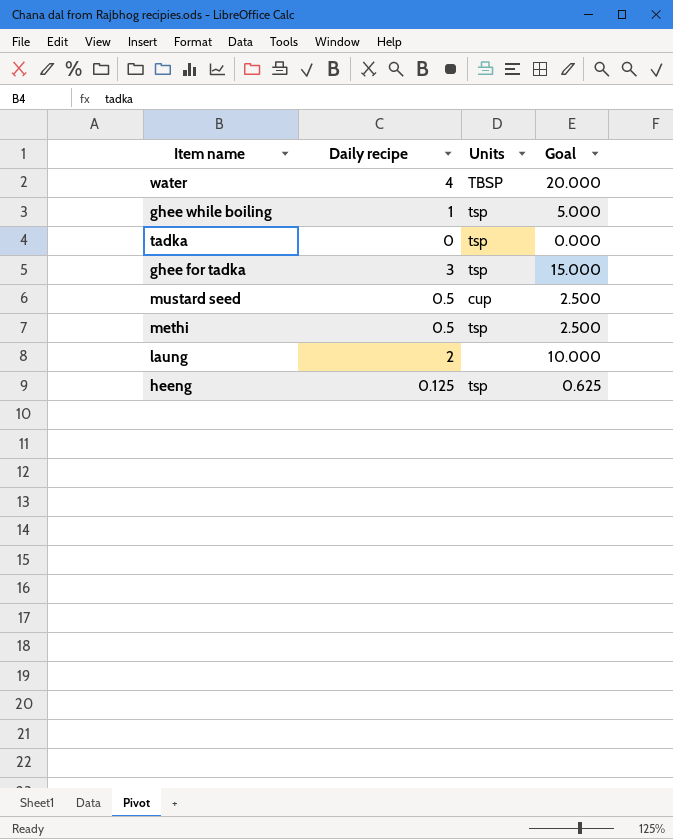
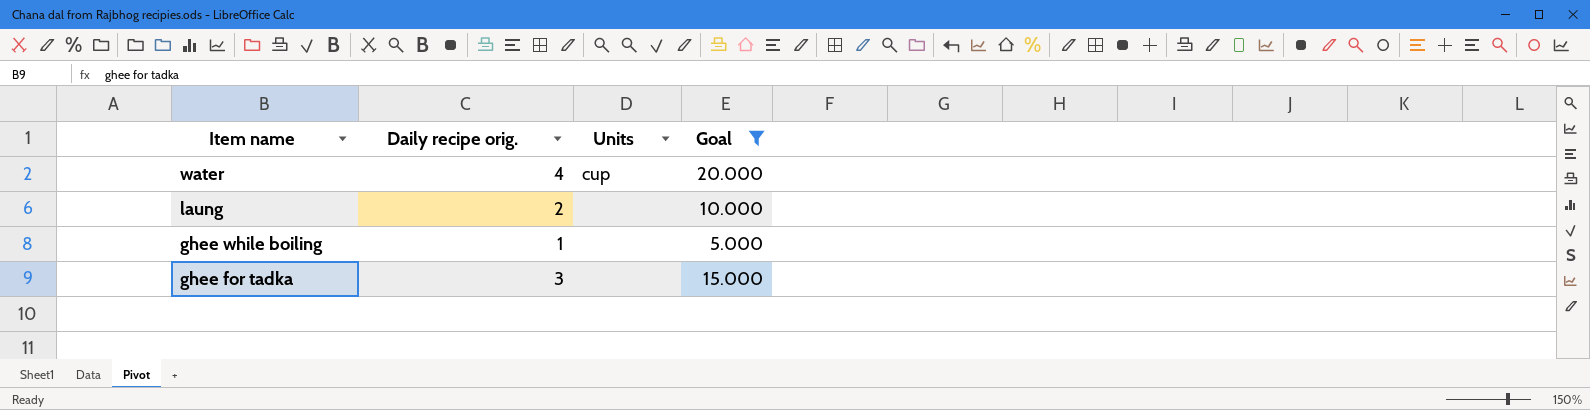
filter: none -> Goal >= 5.000
row order: none -> Item name descending
column name: Daily recipe -> Daily recipe orig.
water | Units: TBSP -> cup
ghee while boiling | Units: tsp -> none
ghee for tadka | Units: tsp -> none

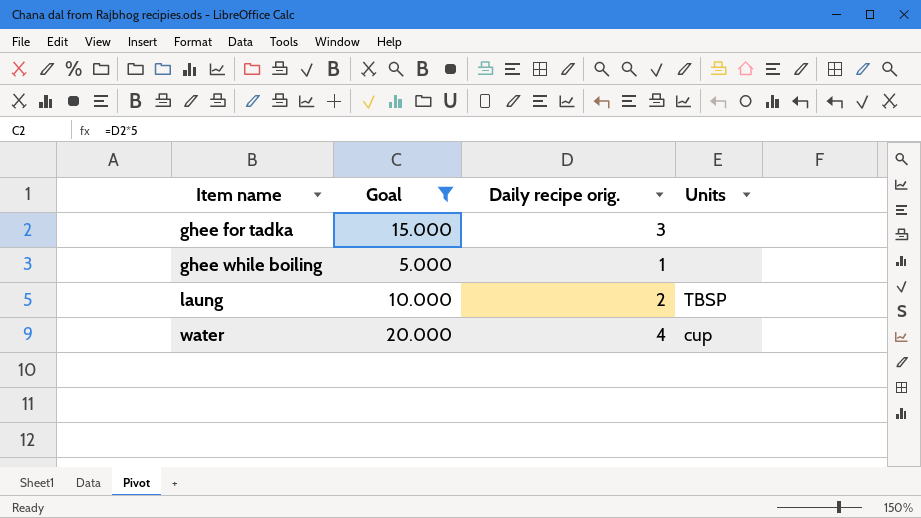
row order: Item name descending -> Item name ascending
column Goal | position: 4 -> 2
laung | Units: none -> TBSP

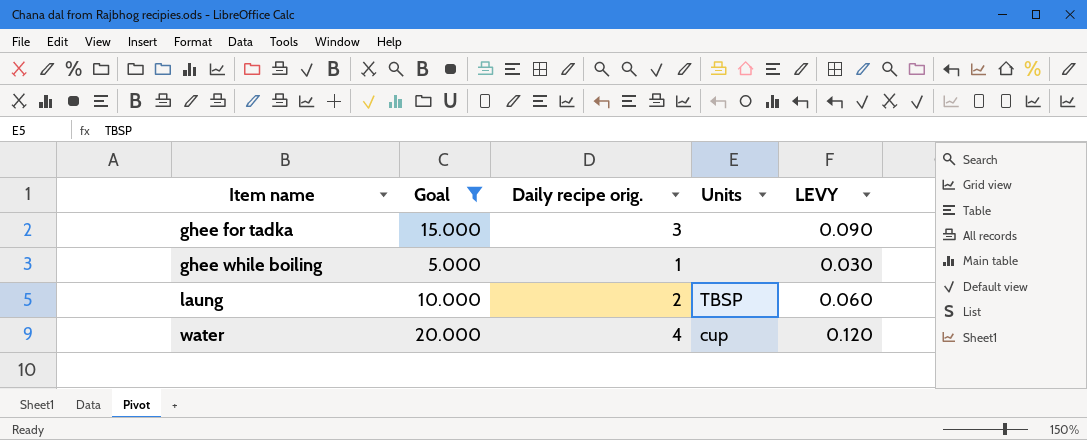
column LEVY | formula: none -> [Daily recipe orig.] * 0.03

